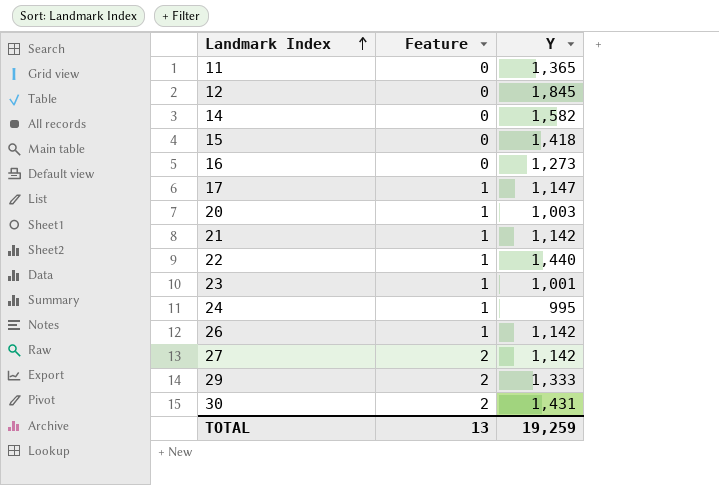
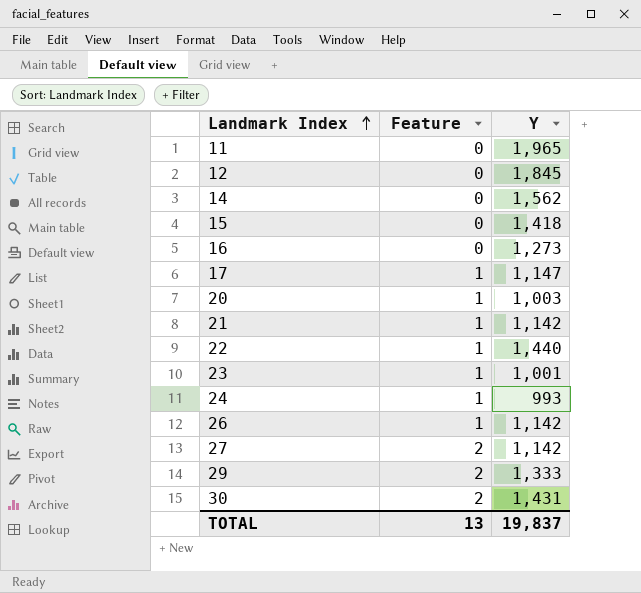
11 | Y: 1,365 -> 1,965
14 | Y: 1,582 -> 1,562
24 | Y: 995 -> 993
TOTAL | Y: 19,259 -> 19,837

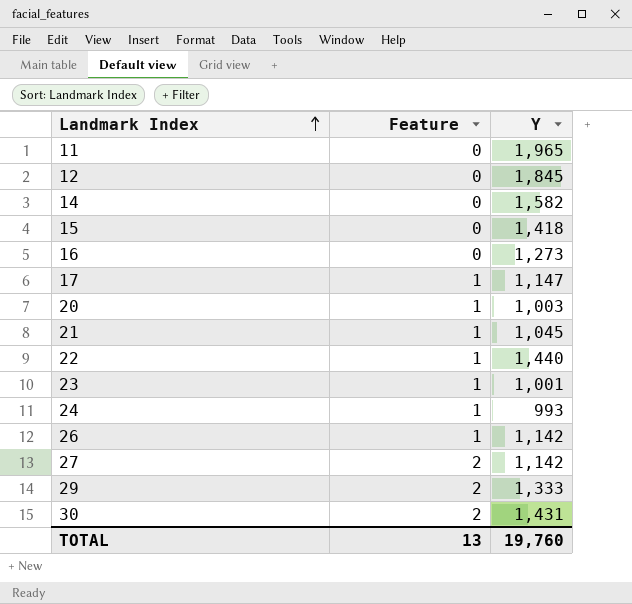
14 | Y: 1,562 -> 1,582
21 | Y: 1,142 -> 1,045
TOTAL | Y: 19,837 -> 19,760

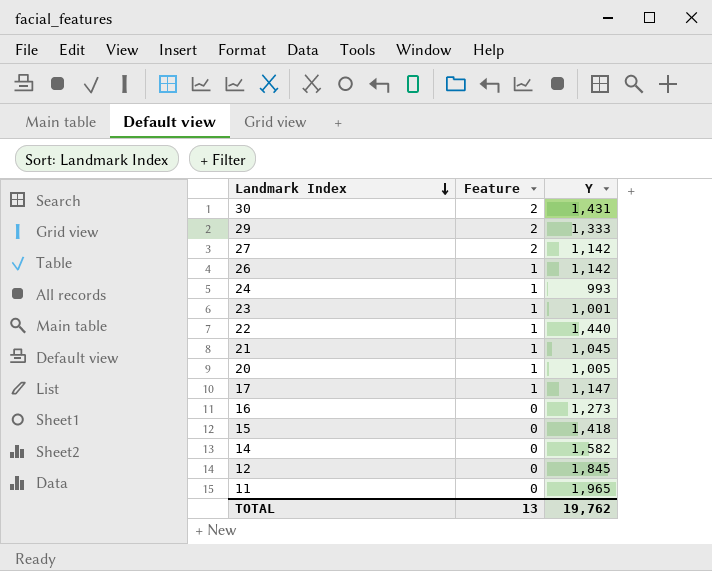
row order: Landmark Index ascending -> Landmark Index descending
20 | Y: 1,003 -> 1,005
TOTAL | Y: 19,760 -> 19,762

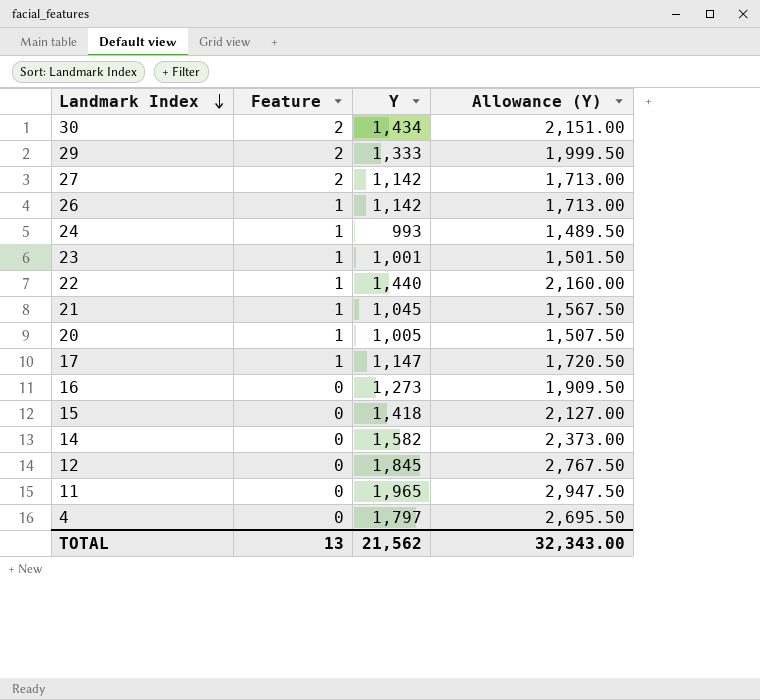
column Allowance (Y) | formula: none -> [Y] * 1.5
30 | Y: 1,431 -> 1,434
row 4: none -> 0 | 1,797 | 2,695.50
TOTAL | Y: 19,762 -> 21,562

